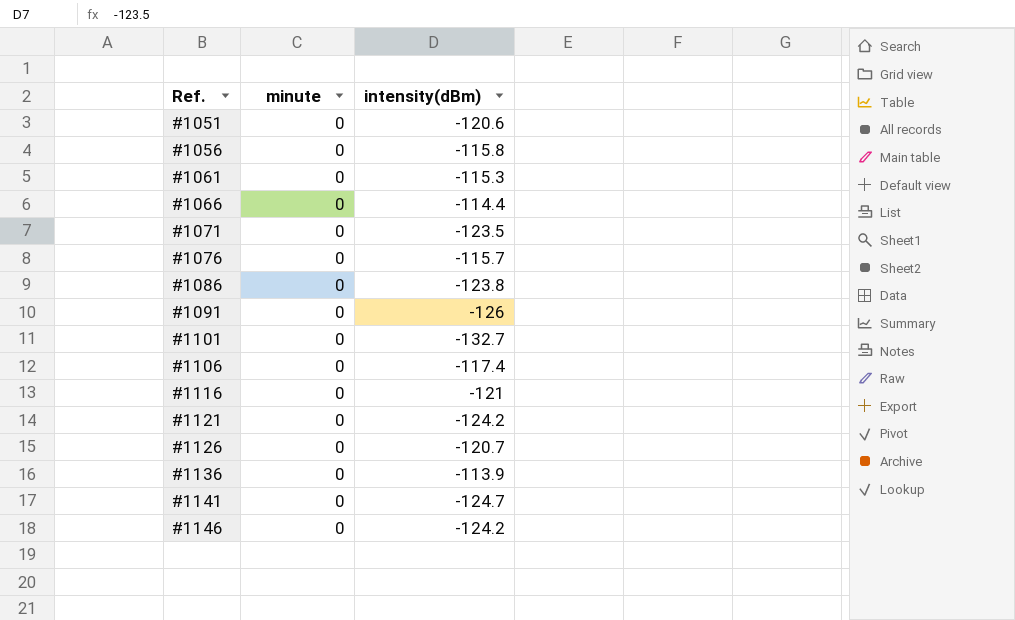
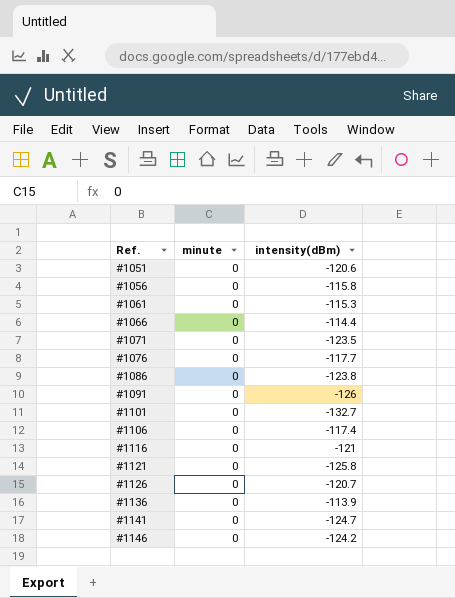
#1076 | intensity(dBm): -115.7 -> -117.7
#1121 | intensity(dBm): -124.2 -> -125.8

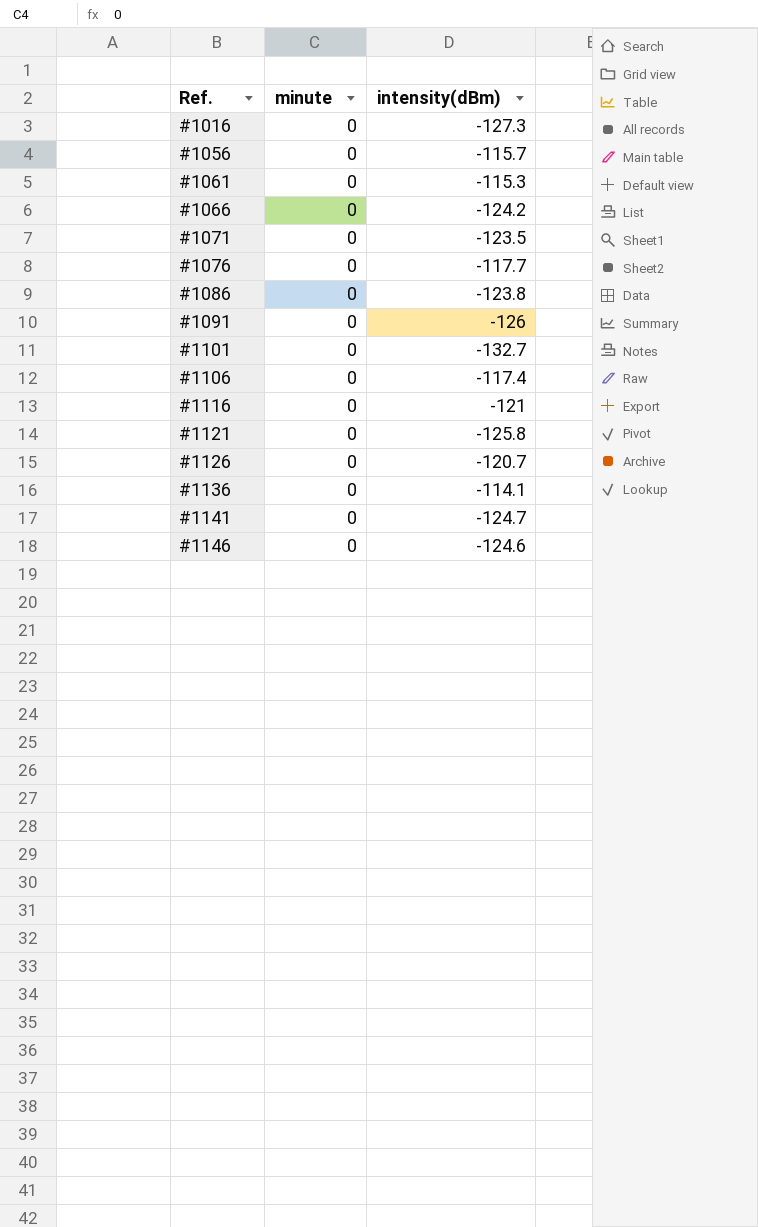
row #1051: 0 | -120.6 -> none
row #1016: none -> 0 | -127.3
#1056 | intensity(dBm): -115.8 -> -115.7
#1066 | intensity(dBm): -114.4 -> -124.2
#1136 | intensity(dBm): -113.9 -> -114.1
#1146 | intensity(dBm): -124.2 -> -124.6

